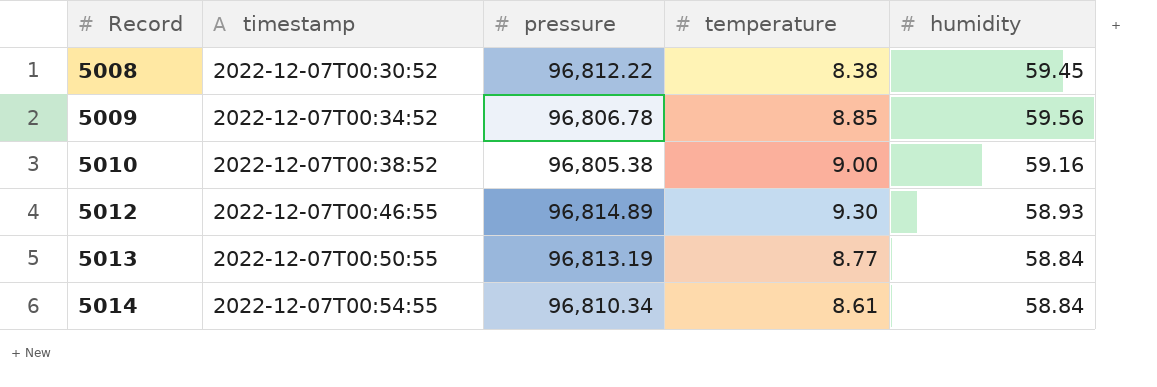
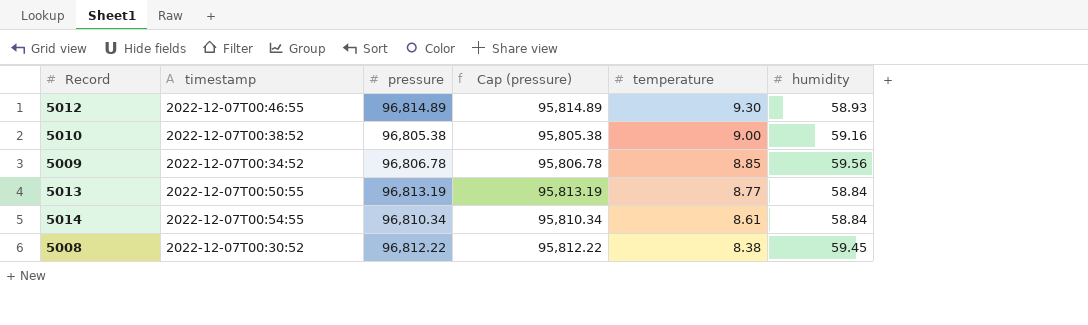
row order: Record ascending -> temperature descending
column Cap (pressure) | formula: none -> [pressure] - 1000

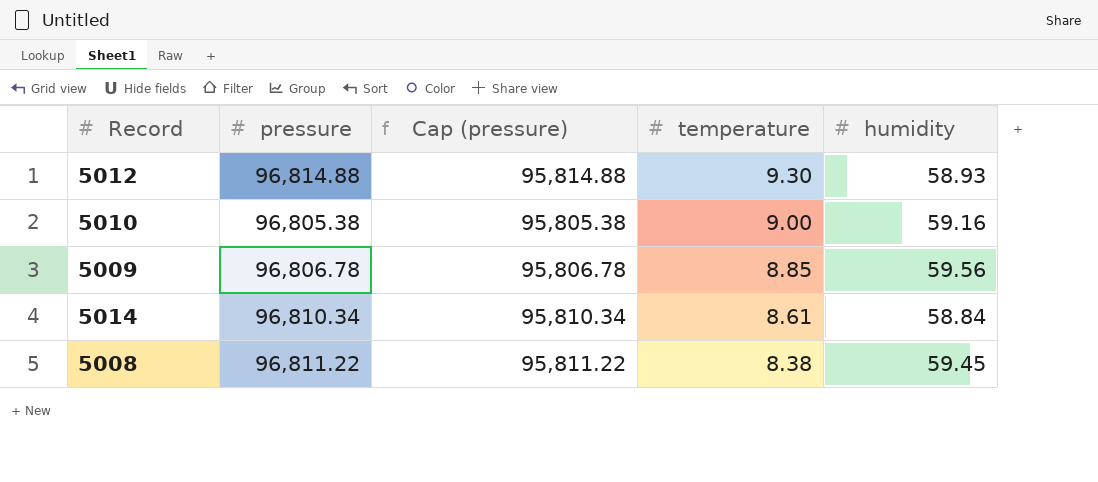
column timestamp | position: 2 -> none
row 5013: 2022-12-07T00:50:55 | 96,813.19 | 95,813.19 | 8.77 | 58.84 -> none
5012 | pressure: 96,814.89 -> 96,814.88
5012 | Cap (pressure): 95,814.89 -> 95,814.88
5008 | pressure: 96,812.22 -> 96,811.22
5008 | Cap (pressure): 95,812.22 -> 95,811.22

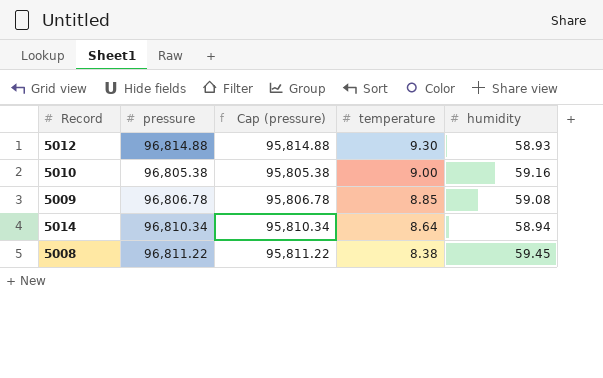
5009 | humidity: 59.56 -> 59.08
5014 | temperature: 8.61 -> 8.64
5014 | humidity: 58.84 -> 58.94

